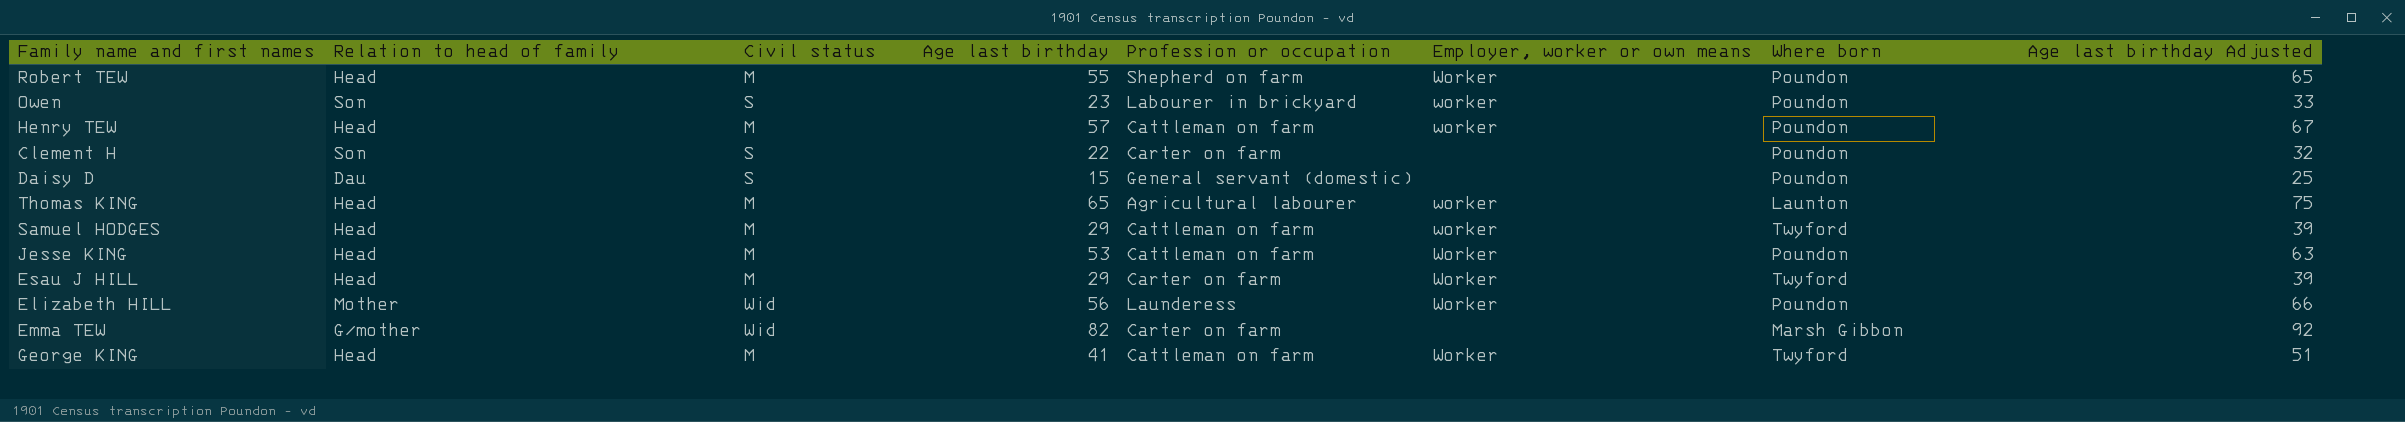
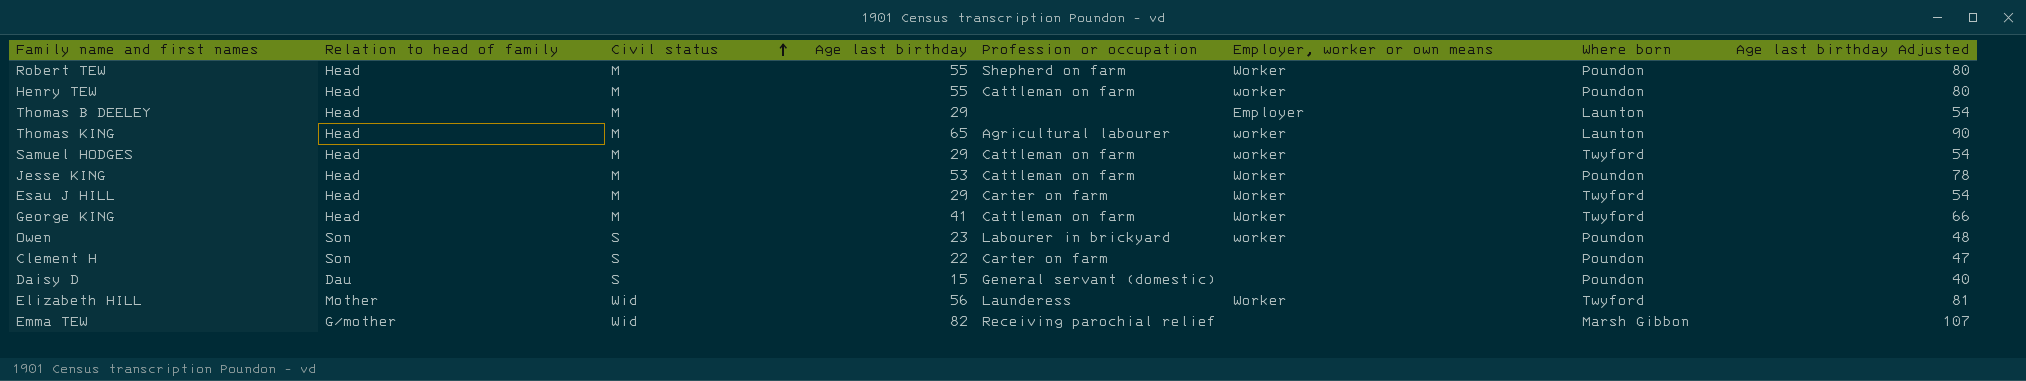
row order: none -> Civil status ascending
column Age last birthday Adjusted | formula: [Age last birthday] + 10 -> [Age last birthday] + 25
Henry TEW | Age last birthday: 57 -> 55
row Thomas B DEELEY: none -> Head | M | 29 | none | Employer | Launton | 54
Elizabeth HILL | Where born: Poundon -> Twyford
Emma TEW | Profession or occupation: Carter on farm -> Receiving parochial relief

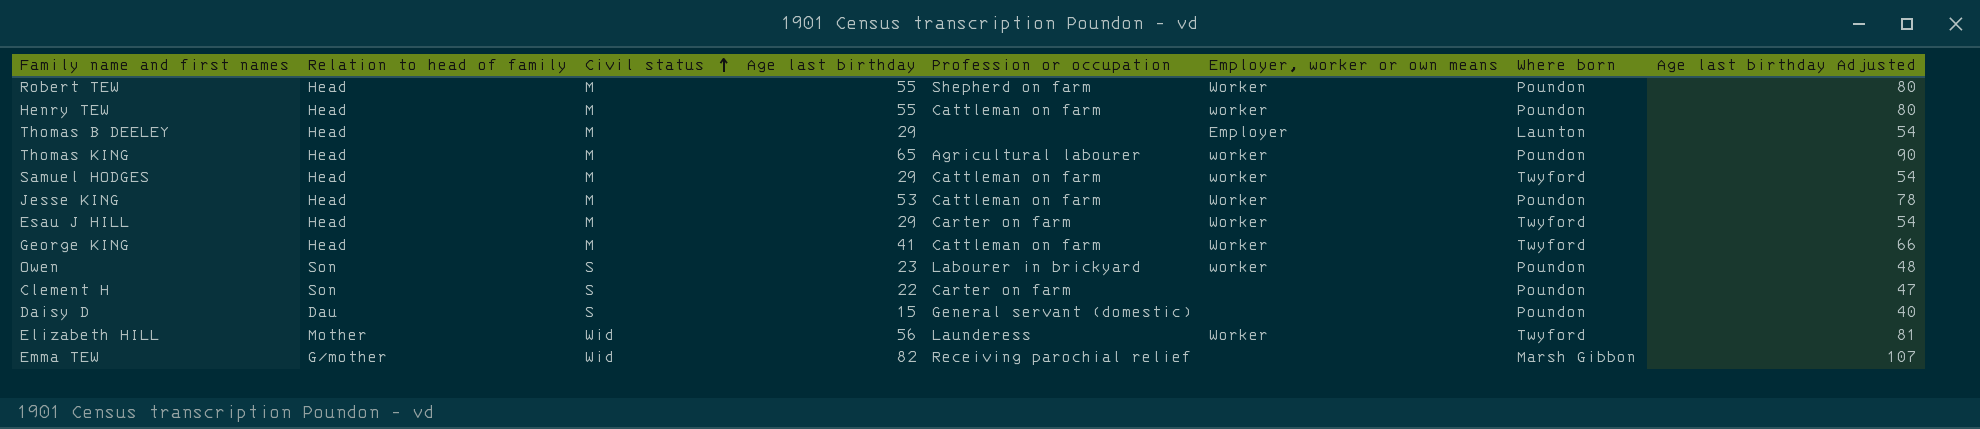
Thomas KING | Where born: Launton -> Poundon

